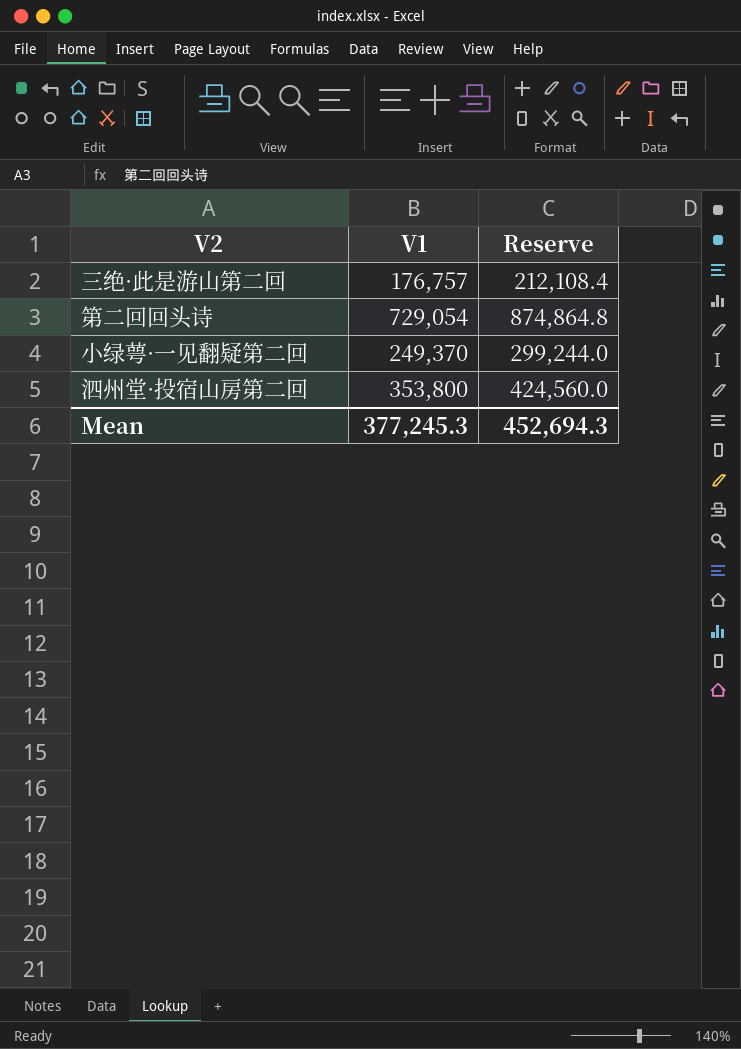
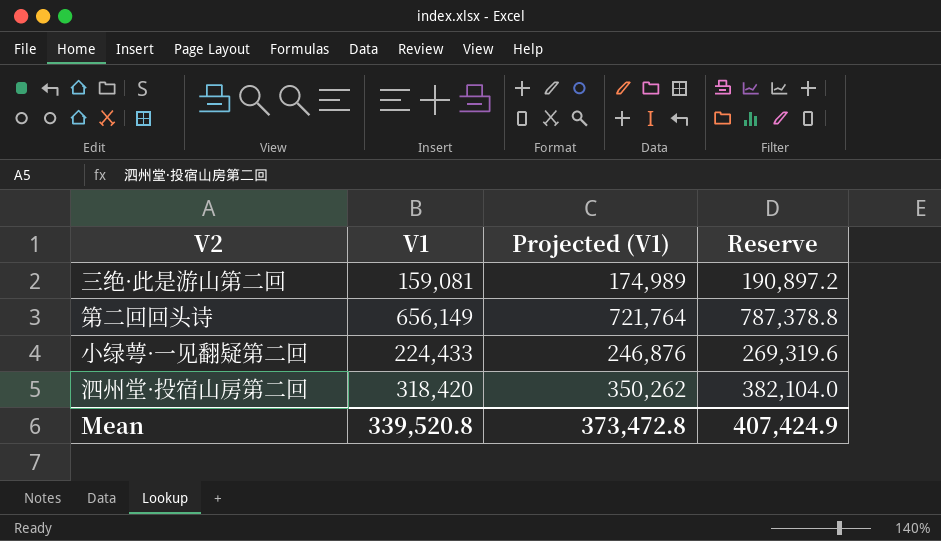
column Projected (V1) | formula: none -> [V1] * 1.1
三绝·此是游山第二回 | V1: 176,757 -> 159,081
三绝·此是游山第二回 | Reserve: 212,108.4 -> 190,897.2
第二回回头诗 | V1: 729,054 -> 656,149
第二回回头诗 | Reserve: 874,864.8 -> 787,378.8
小绿萼·一见翻疑第二回 | V1: 249,370 -> 224,433
小绿萼·一见翻疑第二回 | Reserve: 299,244.0 -> 269,319.6
泗州堂·投宿山房第二回 | V1: 353,800 -> 318,420
泗州堂·投宿山房第二回 | Reserve: 424,560.0 -> 382,104.0
Mean | V1: 377,245.3 -> 339,520.8
Mean | Reserve: 452,694.3 -> 407,424.9

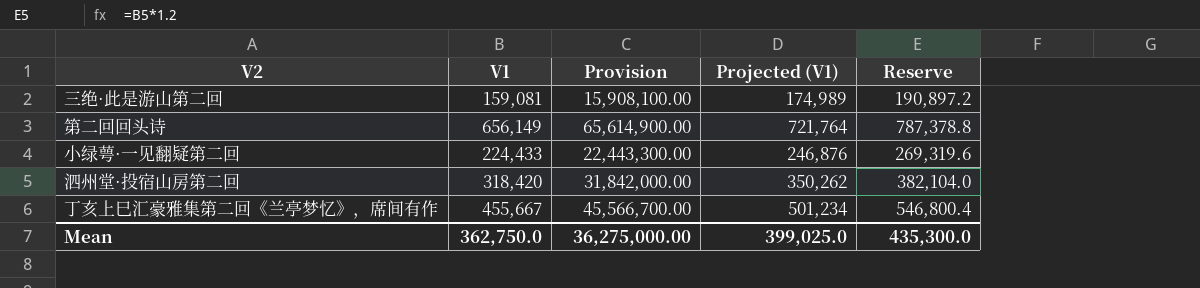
column Provision | formula: none -> [V1] * 100
row 丁亥上巳汇豪雅集第二回《兰亭梦忆》，席间有作: none -> 455,667 | 45,566,700.00 | 501,234 | 546,800.4
Mean | V1: 339,520.8 -> 362,750.0
Mean | Projected (V1): 373,472.8 -> 399,025.0
Mean | Reserve: 407,424.9 -> 435,300.0

